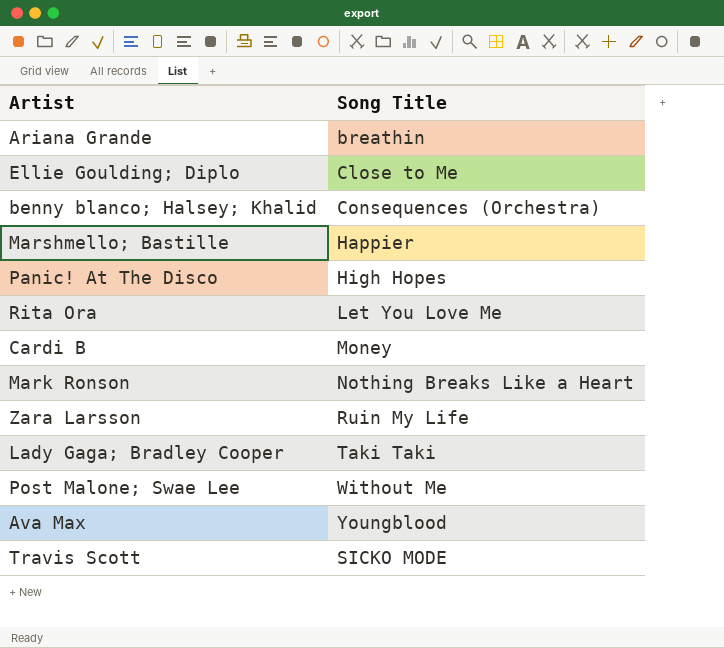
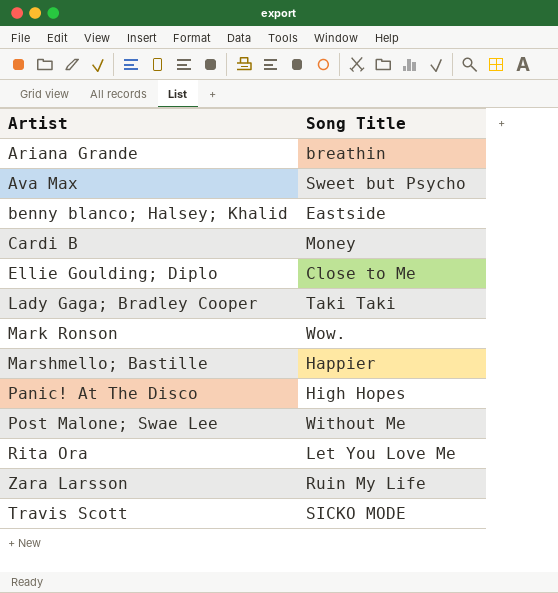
row order: Song Title ascending -> Artist ascending
Ava Max | Song Title: Youngblood -> Sweet but Psycho
benny blanco; Halsey; Khalid | Song Title: Consequences (Orchestra) -> Eastside
Mark Ronson | Song Title: Nothing Breaks Like a Heart -> Wow.

